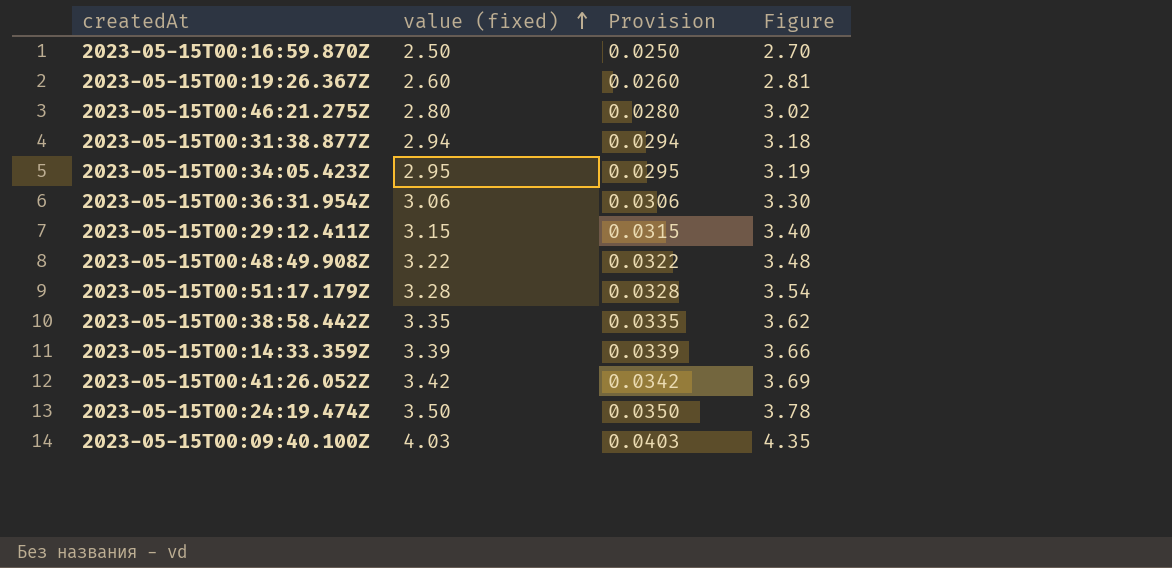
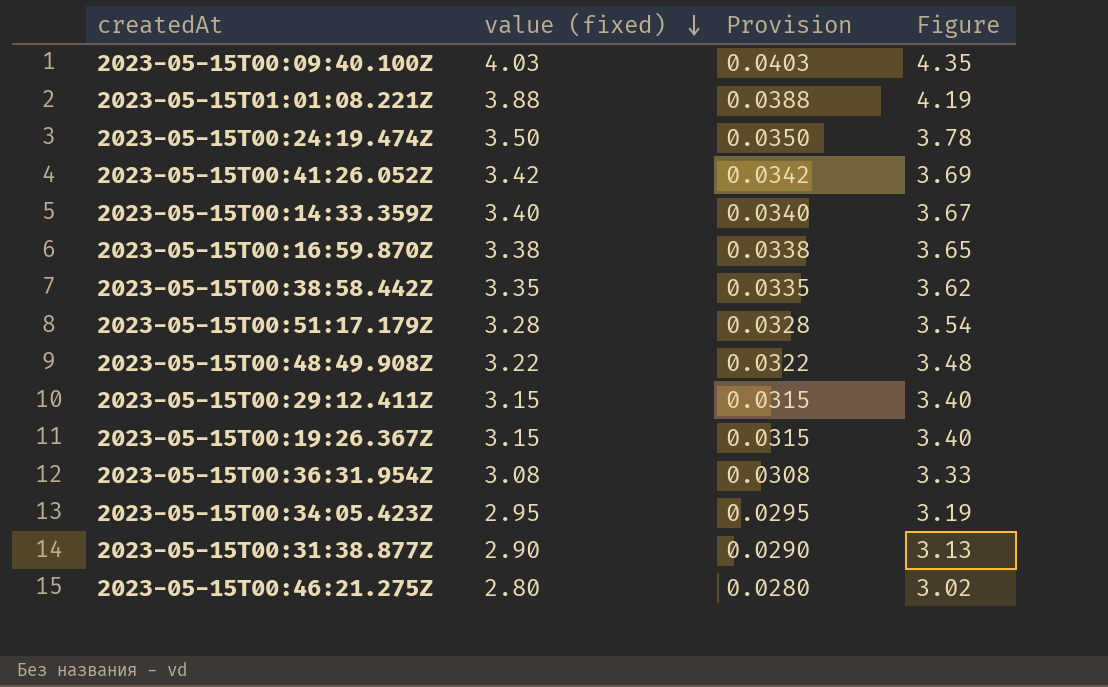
row order: value (fixed) ascending -> value (fixed) descending
row 2023-05-15T01:01:08.221Z: none -> 3.88 | 0.0388 | 4.19
2023-05-15T00:14:33.359Z | value (fixed): 3.39 -> 3.40
2023-05-15T00:14:33.359Z | Provision: 0.0339 -> 0.0340
2023-05-15T00:14:33.359Z | Figure: 3.66 -> 3.67
2023-05-15T00:16:59.870Z | value (fixed): 2.50 -> 3.38
2023-05-15T00:16:59.870Z | Provision: 0.0250 -> 0.0338
2023-05-15T00:16:59.870Z | Figure: 2.70 -> 3.65
2023-05-15T00:19:26.367Z | value (fixed): 2.60 -> 3.15
2023-05-15T00:19:26.367Z | Provision: 0.0260 -> 0.0315
2023-05-15T00:19:26.367Z | Figure: 2.81 -> 3.40
2023-05-15T00:36:31.954Z | value (fixed): 3.06 -> 3.08
2023-05-15T00:36:31.954Z | Provision: 0.0306 -> 0.0308
2023-05-15T00:36:31.954Z | Figure: 3.30 -> 3.33
2023-05-15T00:31:38.877Z | value (fixed): 2.94 -> 2.90
2023-05-15T00:31:38.877Z | Provision: 0.0294 -> 0.0290
2023-05-15T00:31:38.877Z | Figure: 3.18 -> 3.13

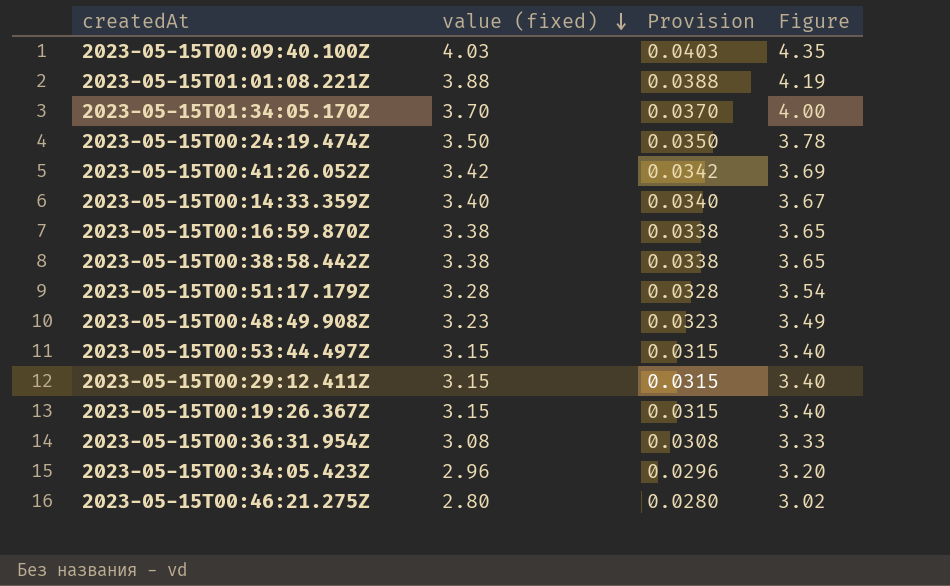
row 2023-05-15T00:31:38.877Z: 2.90 | 0.0290 | 3.13 -> none
row 2023-05-15T01:34:05.170Z: none -> 3.70 | 0.0370 | 4.00
2023-05-15T00:38:58.442Z | value (fixed): 3.35 -> 3.38
2023-05-15T00:38:58.442Z | Provision: 0.0335 -> 0.0338
2023-05-15T00:38:58.442Z | Figure: 3.62 -> 3.65
2023-05-15T00:48:49.908Z | value (fixed): 3.22 -> 3.23
2023-05-15T00:48:49.908Z | Provision: 0.0322 -> 0.0323
2023-05-15T00:48:49.908Z | Figure: 3.48 -> 3.49
row 2023-05-15T00:53:44.497Z: none -> 3.15 | 0.0315 | 3.40
2023-05-15T00:34:05.423Z | value (fixed): 2.95 -> 2.96
2023-05-15T00:34:05.423Z | Provision: 0.0295 -> 0.0296
2023-05-15T00:34:05.423Z | Figure: 3.19 -> 3.20

